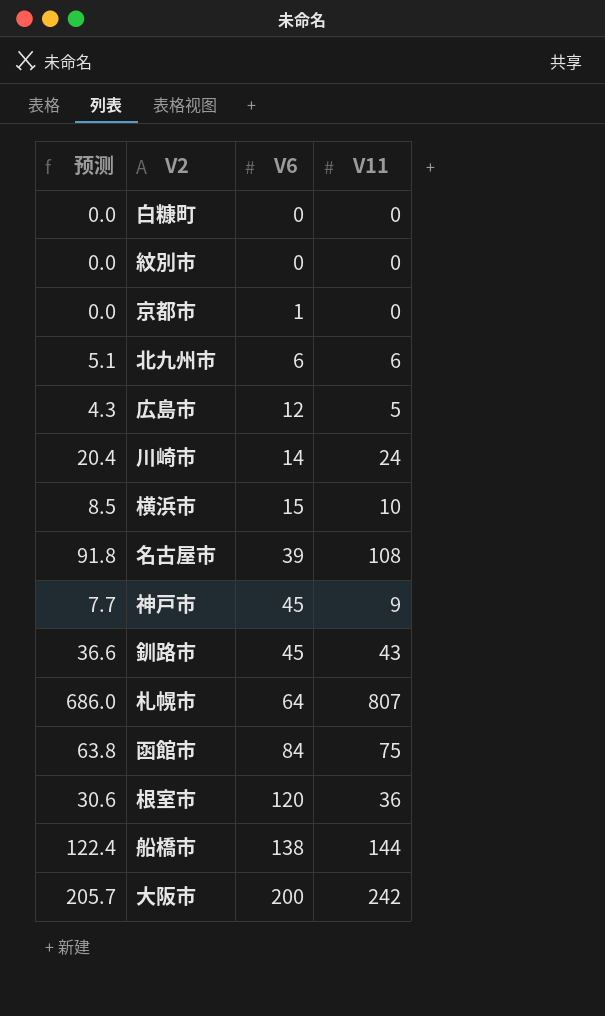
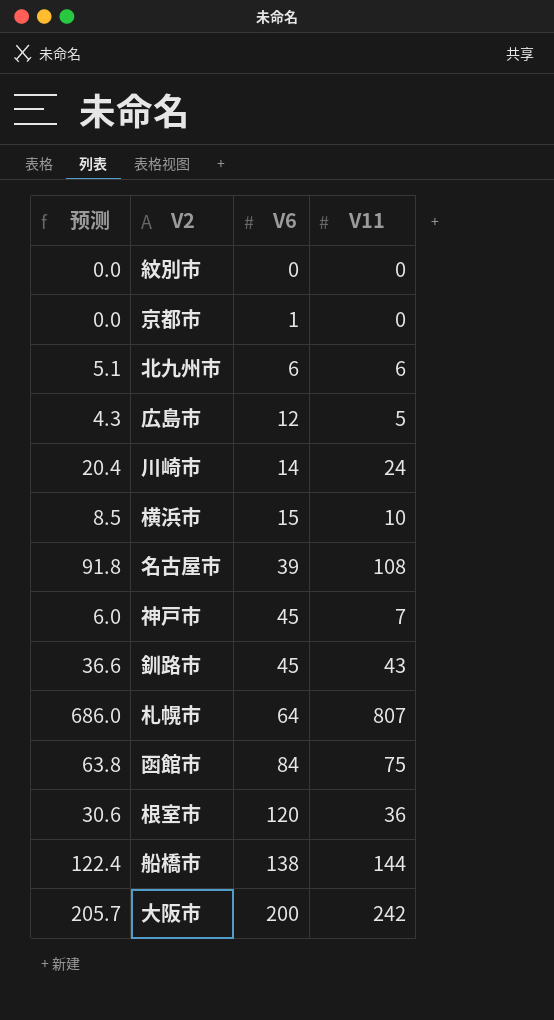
row 白糠町: 0.0 | 0 | 0 -> none
神戸市 | 预测: 7.7 -> 6.0
神戸市 | V11: 9 -> 7

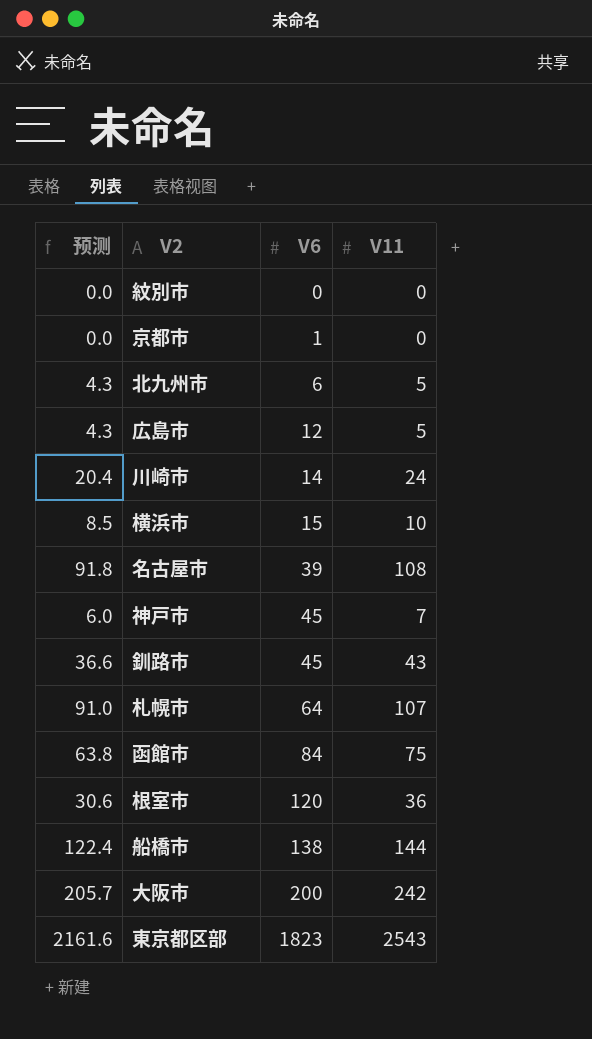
北九州市 | 预测: 5.1 -> 4.3
北九州市 | V11: 6 -> 5
札幌市 | 预测: 686.0 -> 91.0
札幌市 | V11: 807 -> 107
row 東京都区部: none -> 2161.6 | 1823 | 2543

